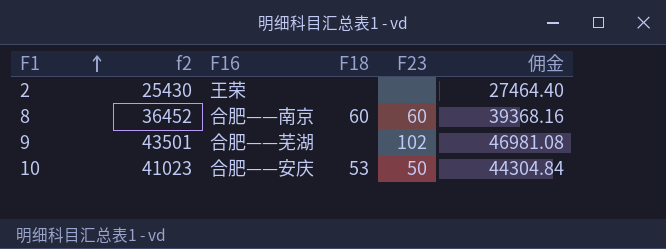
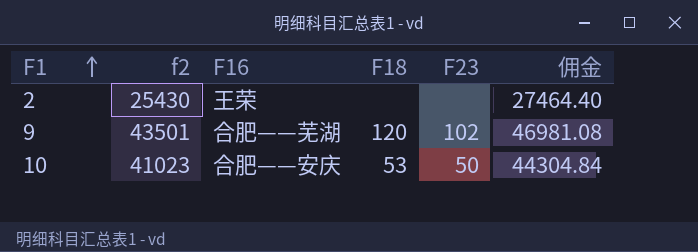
row 8: 36452 | 合肥——南京 | 60 | 60 | 39368.16 -> none
9 | F18: none -> 120

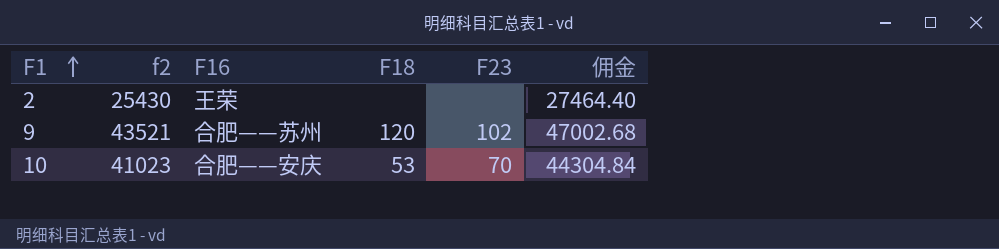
9 | f2: 43501 -> 43521
9 | F16: 合肥——芜湖 -> 合肥——苏州
9 | 佣金: 46981.08 -> 47002.68
10 | F23: 50 -> 70

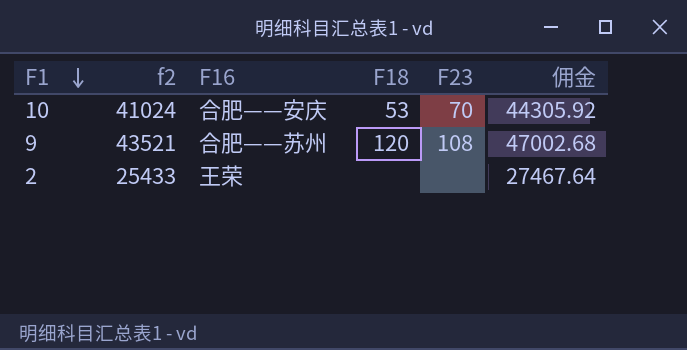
row order: F1 ascending -> F1 descending
10 | f2: 41023 -> 41024
10 | 佣金: 44304.84 -> 44305.92
9 | F23: 102 -> 108
2 | f2: 25430 -> 25433
2 | 佣金: 27464.40 -> 27467.64

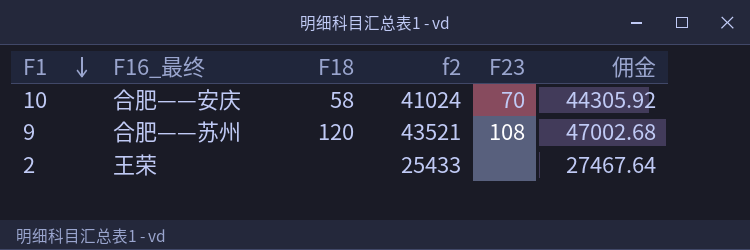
column name: F16 -> F16_最终
column f2 | position: 2 -> 4
10 | F18: 53 -> 58

